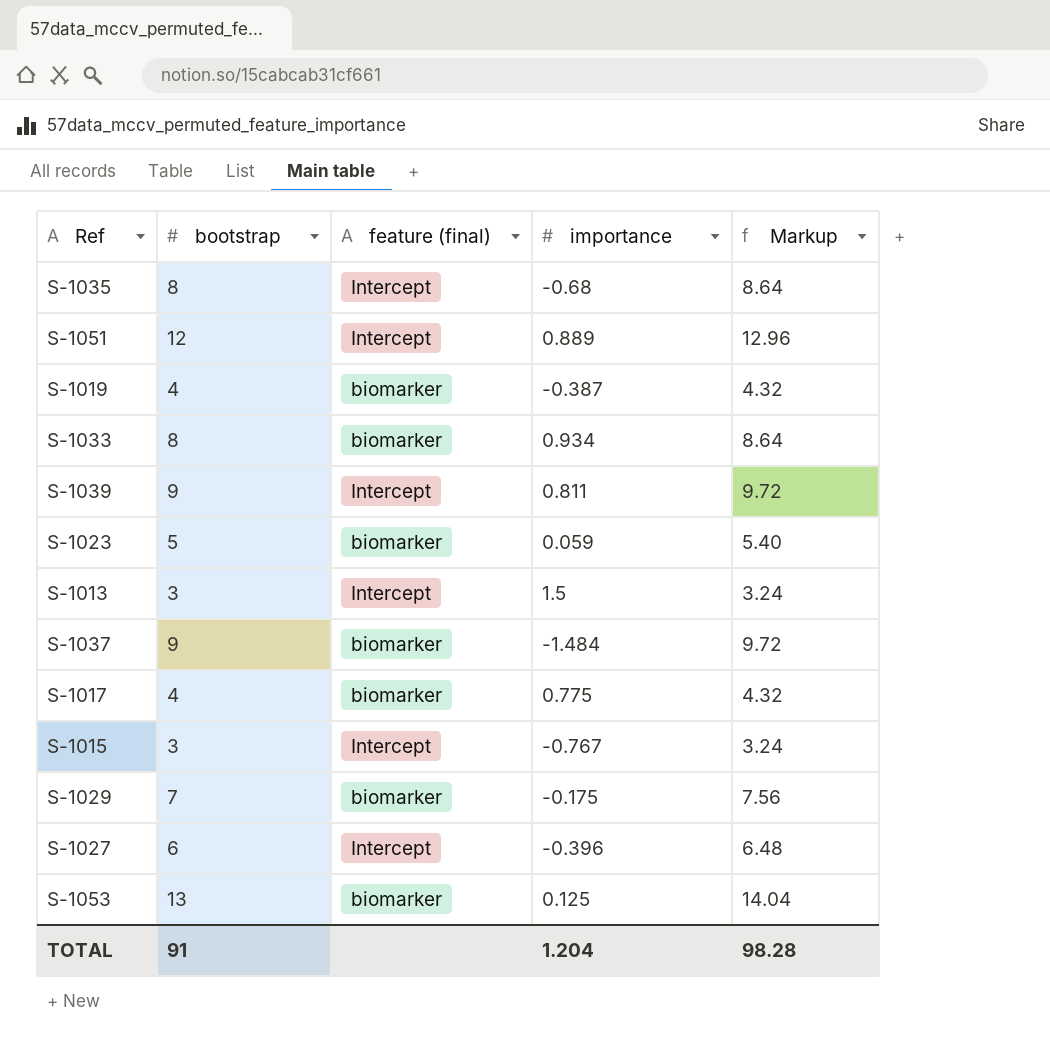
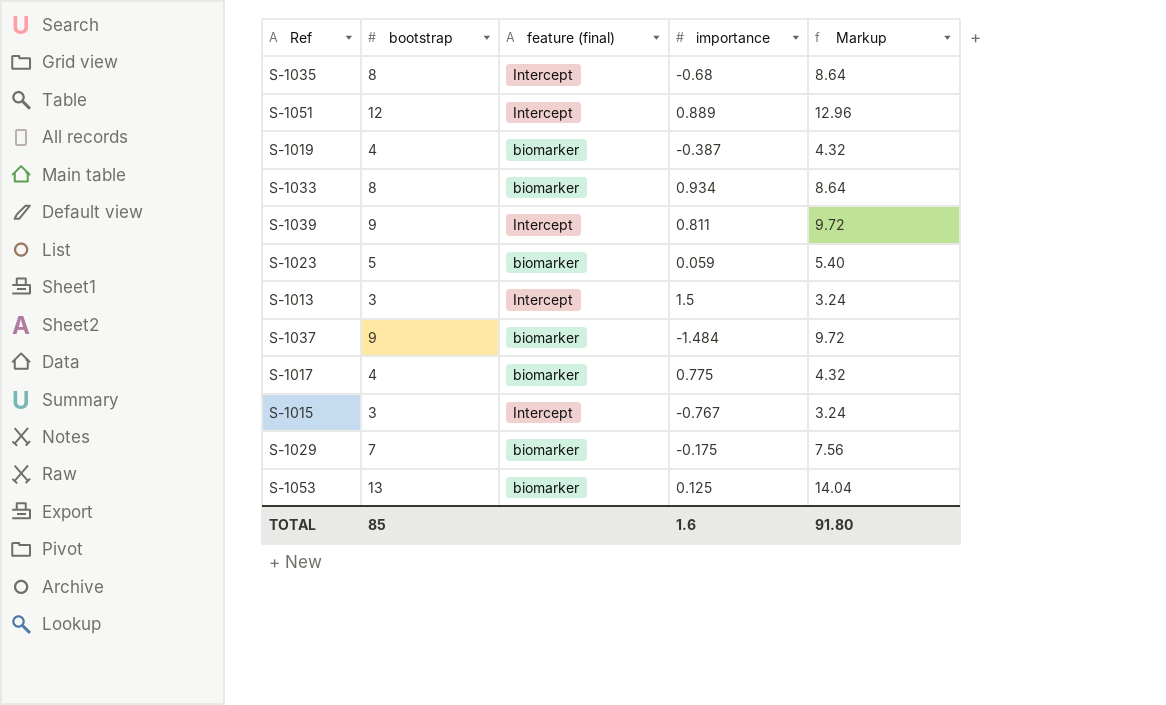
row S-1027: 6 | Intercept | -0.396 | 6.48 -> none
TOTAL | bootstrap: 91 -> 85
TOTAL | importance: 1.204 -> 1.6
TOTAL | Markup: 98.28 -> 91.80

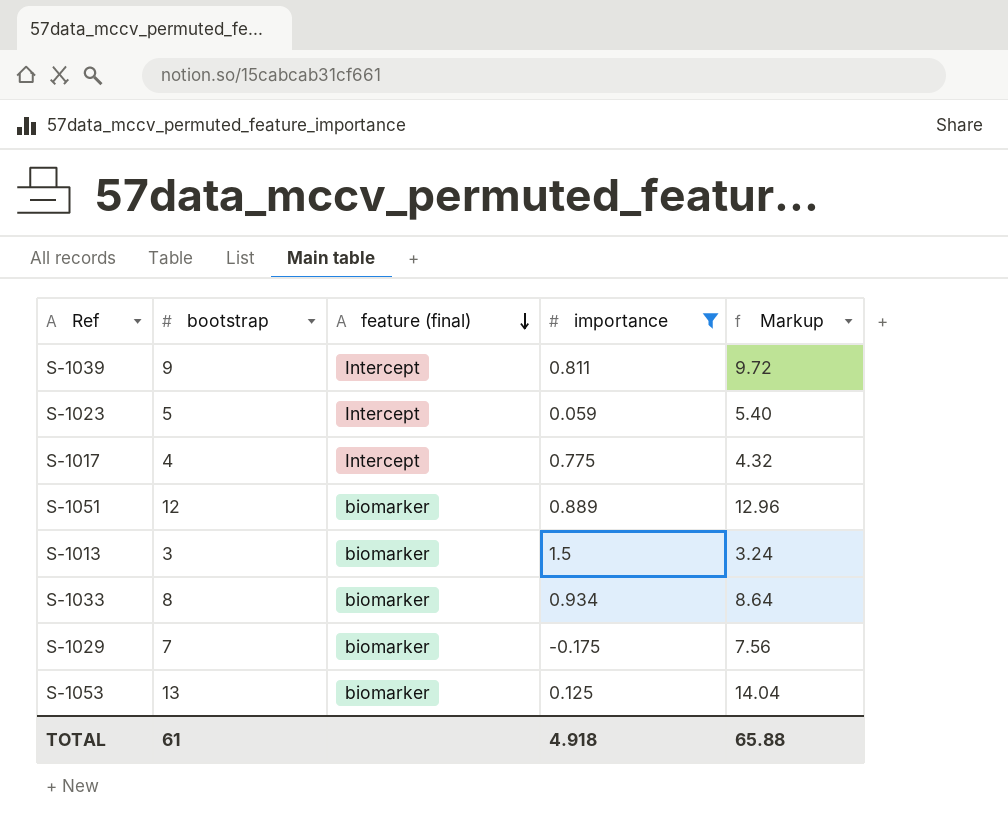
filter: none -> importance >= -0.175
row order: none -> feature (final) descending
S-1023 | feature (final): biomarker -> Intercept
S-1017 | feature (final): biomarker -> Intercept
S-1051 | feature (final): Intercept -> biomarker
S-1013 | feature (final): Intercept -> biomarker
TOTAL | bootstrap: 85 -> 61
TOTAL | importance: 1.6 -> 4.918
TOTAL | Markup: 91.80 -> 65.88

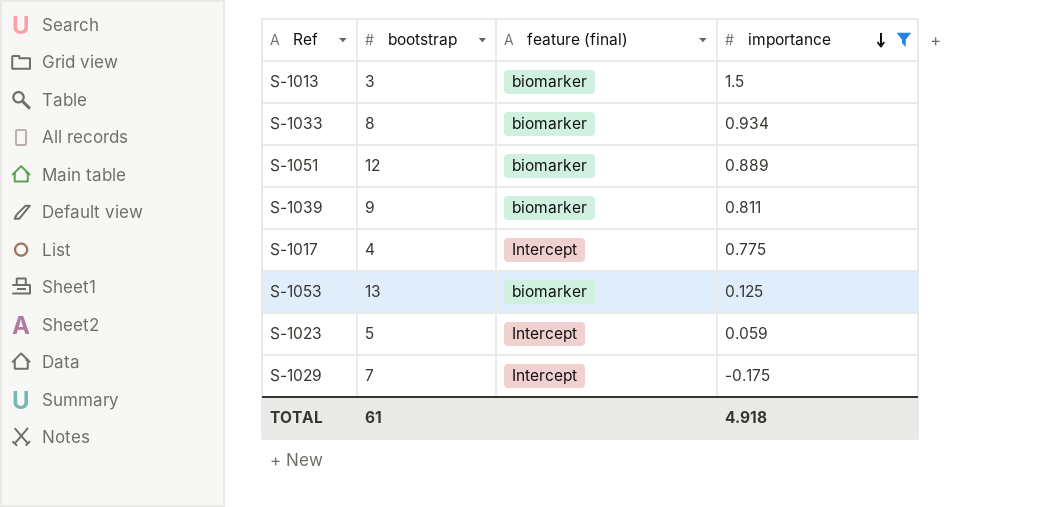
row order: feature (final) descending -> importance descending
column Markup | formula: [bootstrap] * 1.08 -> none
S-1039 | feature (final): Intercept -> biomarker
S-1029 | feature (final): biomarker -> Intercept

